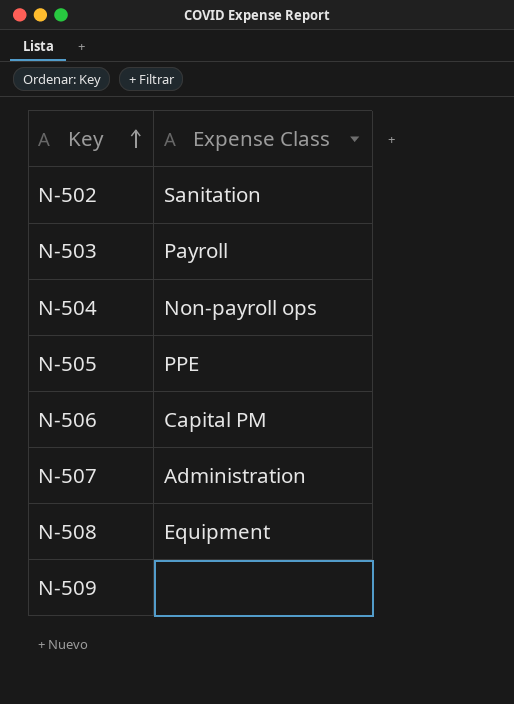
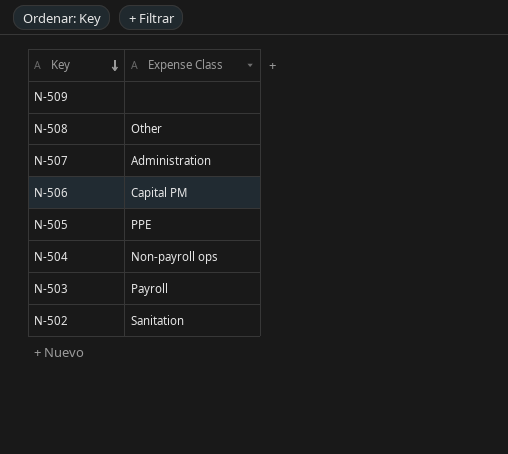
row order: Key ascending -> Key descending
N-508 | Expense Class: Equipment -> Other

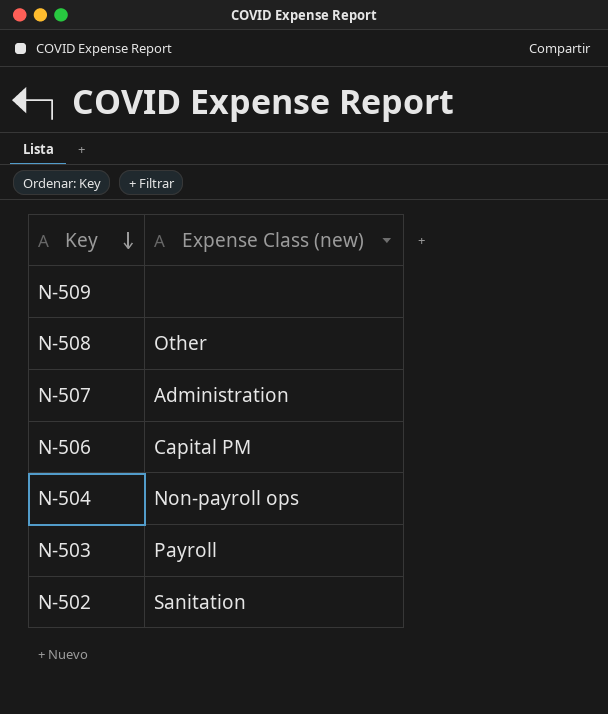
column name: Expense Class -> Expense Class (new)
row N-505: PPE -> none

